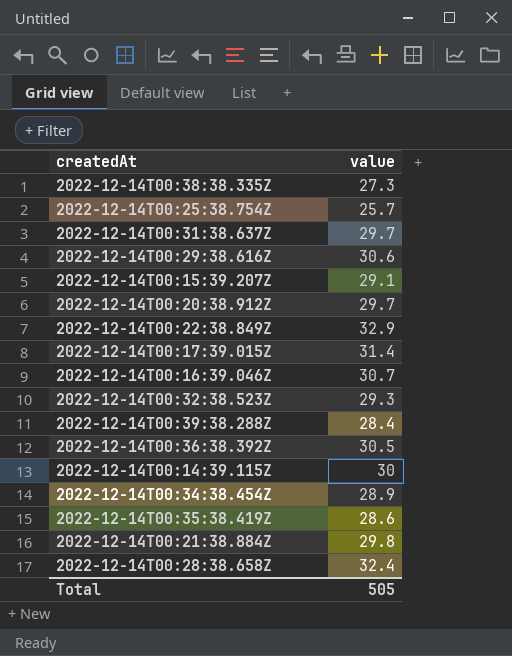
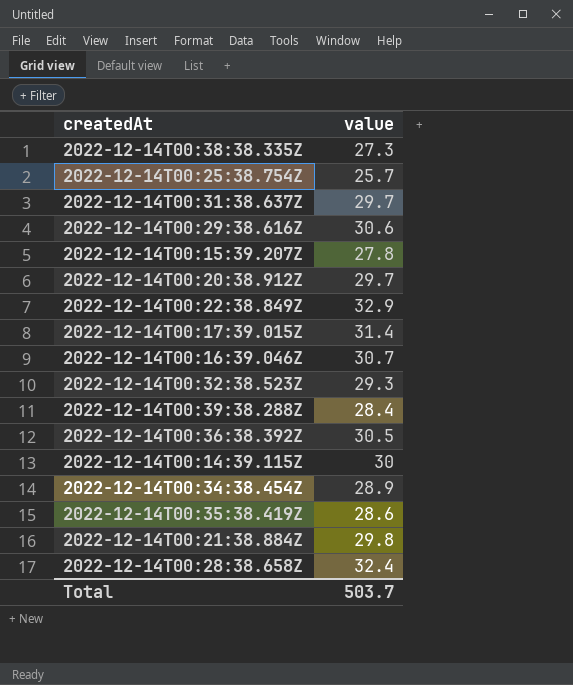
2022-12-14T00:15:39.207Z | value: 29.1 -> 27.8
Total | value: 505 -> 503.7

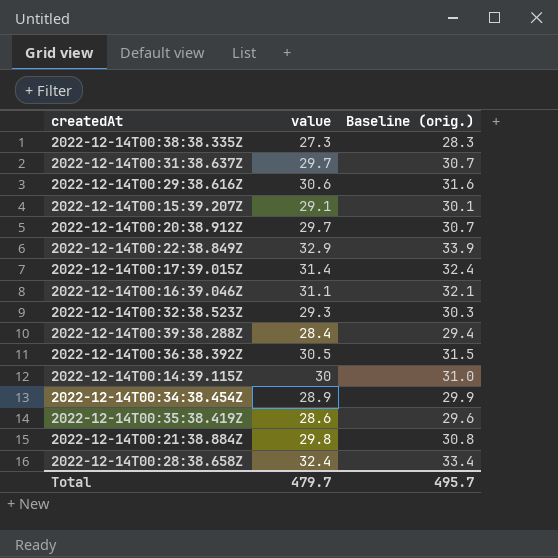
column Baseline (orig.) | formula: none -> [value] + 1
row 2022-12-14T00:25:38.754Z: 25.7 -> none
2022-12-14T00:15:39.207Z | value: 27.8 -> 29.1
2022-12-14T00:16:39.046Z | value: 30.7 -> 31.1
Total | value: 503.7 -> 479.7

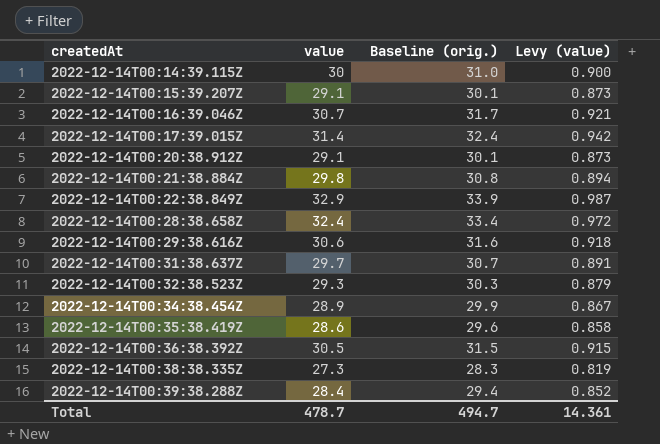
row order: none -> createdAt ascending
column Levy (value) | formula: none -> [value] * 0.03
2022-12-14T00:16:39.046Z | value: 31.1 -> 30.7
2022-12-14T00:16:39.046Z | Baseline (orig.): 32.1 -> 31.7
2022-12-14T00:20:38.912Z | value: 29.7 -> 29.1
2022-12-14T00:20:38.912Z | Baseline (orig.): 30.7 -> 30.1
Total | value: 479.7 -> 478.7
Total | Baseline (orig.): 495.7 -> 494.7

